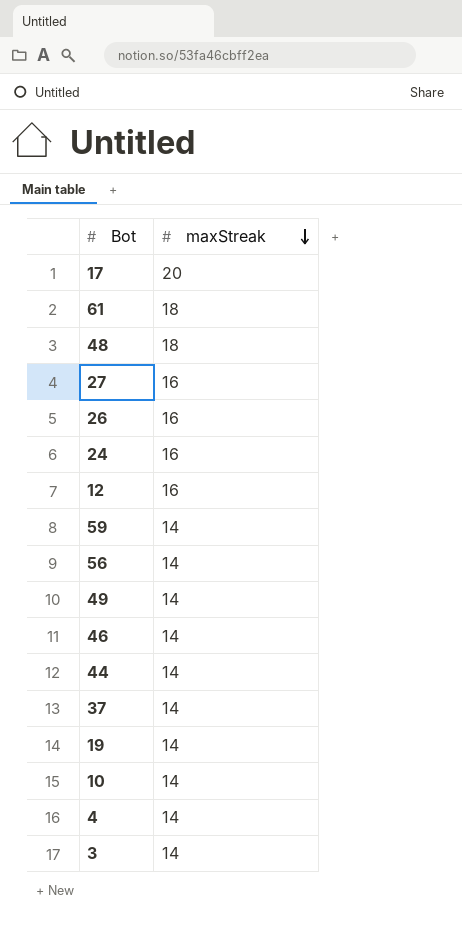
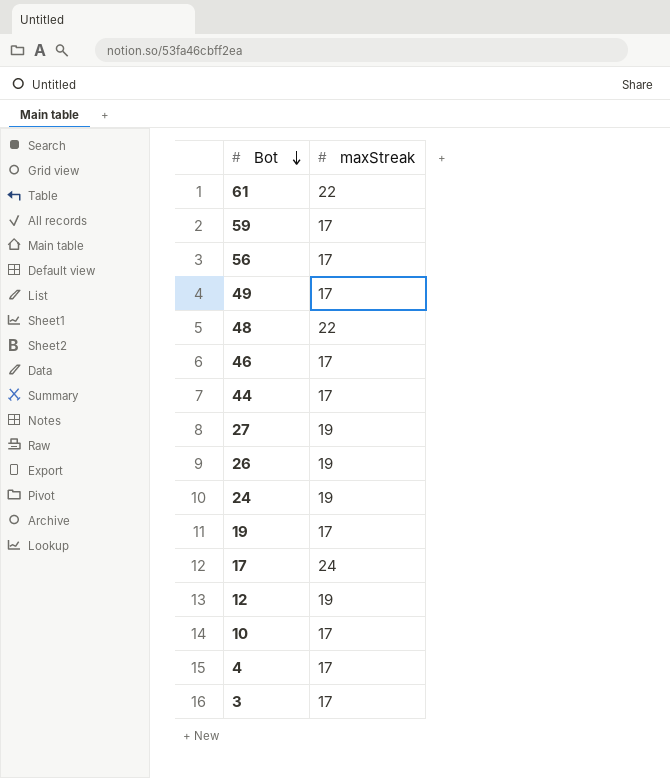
row order: maxStreak descending -> Bot descending
row 37: 14 -> none
61 | maxStreak: 18 -> 22
59 | maxStreak: 14 -> 17
56 | maxStreak: 14 -> 17
49 | maxStreak: 14 -> 17
48 | maxStreak: 18 -> 22
46 | maxStreak: 14 -> 17
44 | maxStreak: 14 -> 17
27 | maxStreak: 16 -> 19
26 | maxStreak: 16 -> 19
24 | maxStreak: 16 -> 19
19 | maxStreak: 14 -> 17
17 | maxStreak: 20 -> 24
12 | maxStreak: 16 -> 19
10 | maxStreak: 14 -> 17
4 | maxStreak: 14 -> 17
3 | maxStreak: 14 -> 17

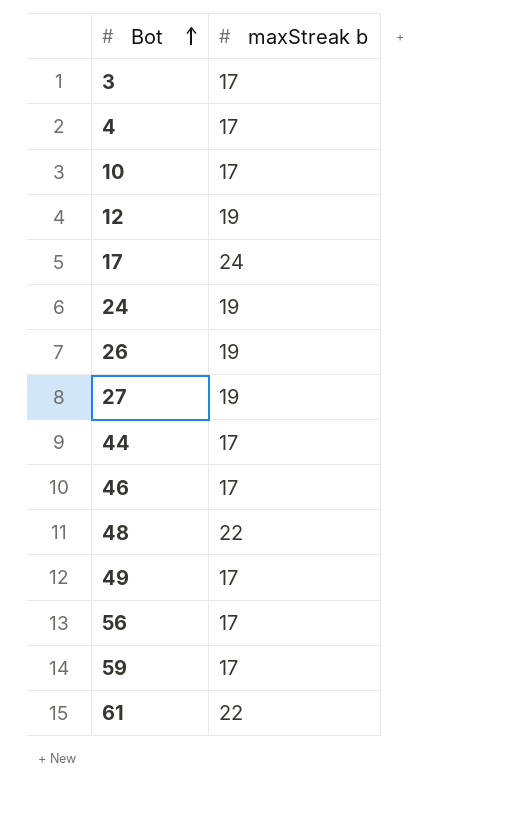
row order: Bot descending -> Bot ascending
column name: maxStreak -> maxStreak b
row 19: 17 -> none

